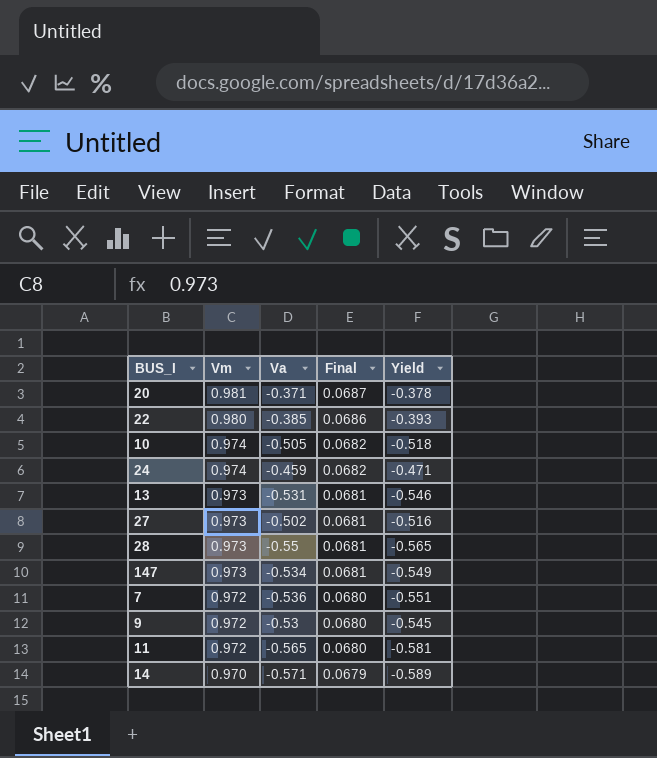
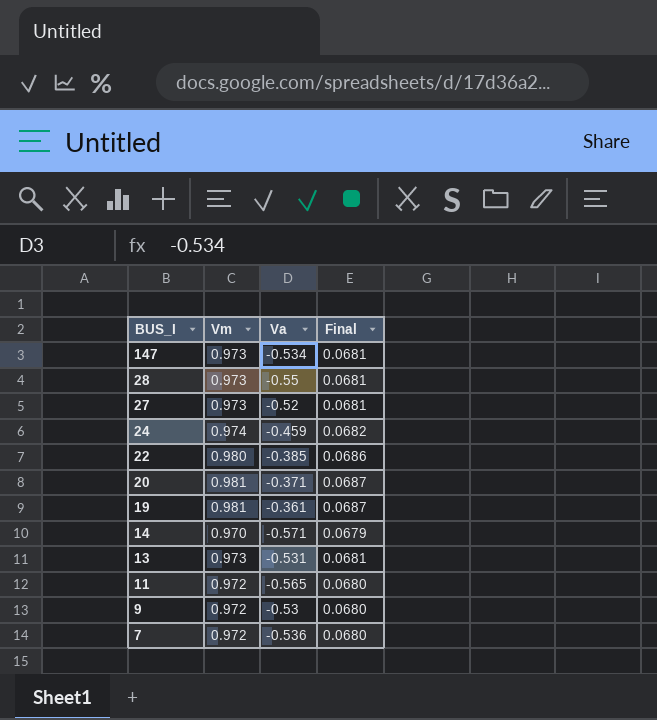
row order: Vm descending -> BUS_I descending
column Yield | formula: [Va] / [Vm] -> none
row 10: 0.974 | -0.505 | 0.0682 | -0.518 -> none
27 | Va: -0.502 -> -0.52
row 19: none -> 0.981 | -0.361 | 0.0687

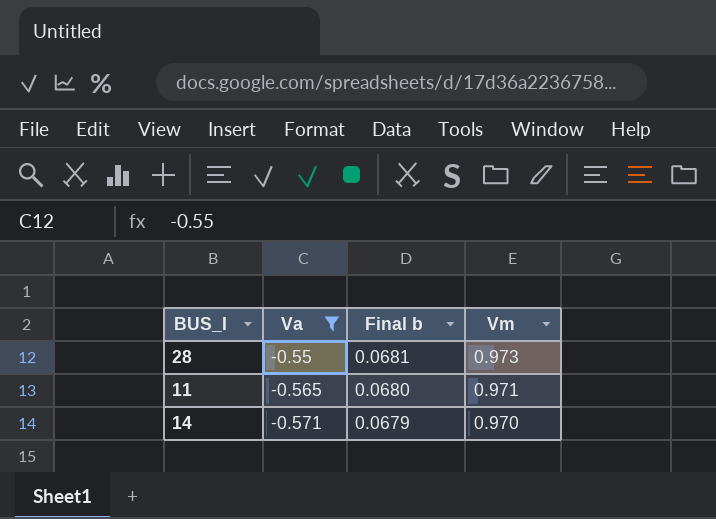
filter: none -> Va <= -0.55
row order: BUS_I descending -> Va descending
column name: Final -> Final b
column Vm | position: 2 -> 4
11 | Vm: 0.972 -> 0.971

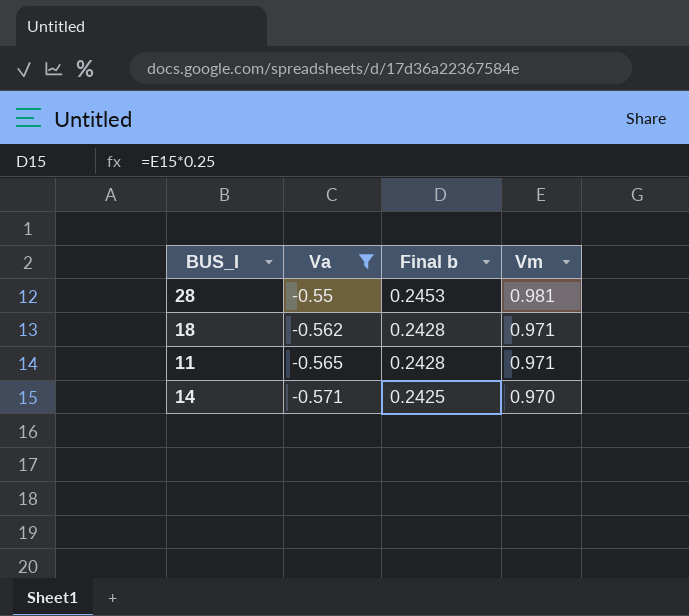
column Final b | formula: [Vm] * 0.07 -> [Vm] * 0.25
28 | Vm: 0.973 -> 0.981
row 18: none -> -0.562 | 0.2428 | 0.971

